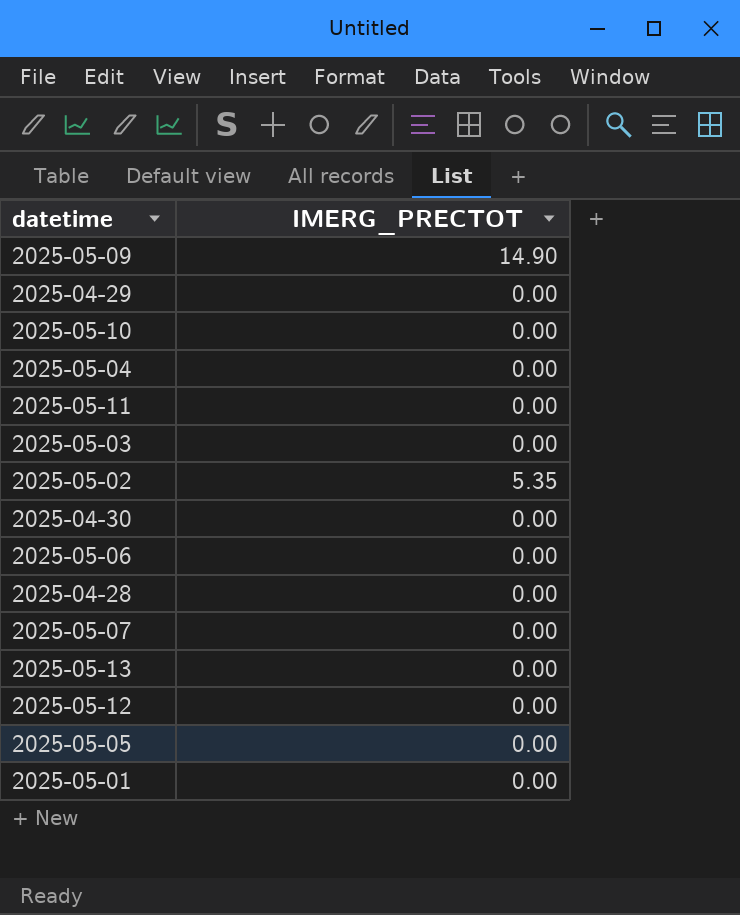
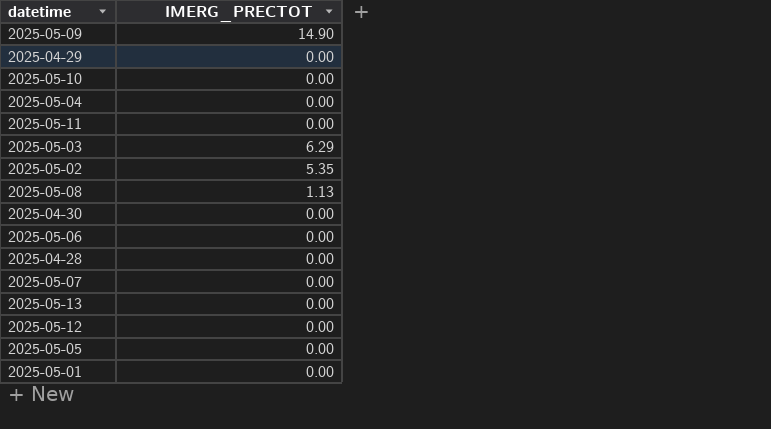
2025-05-03 | IMERG_PRECTOT: 0.00 -> 6.29
row 2025-05-08: none -> 1.13

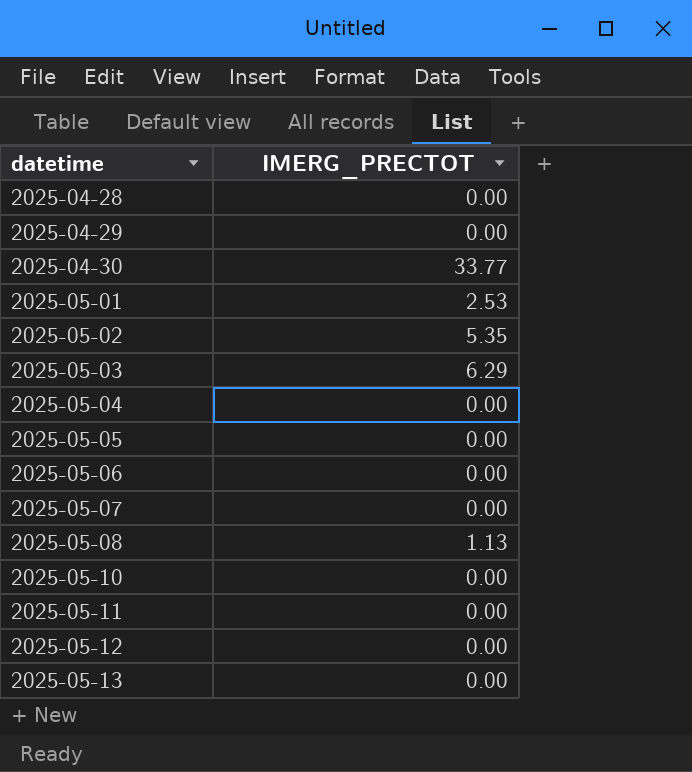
row order: none -> datetime ascending
row 2025-05-09: 14.90 -> none
2025-04-30 | IMERG_PRECTOT: 0.00 -> 33.77
2025-05-01 | IMERG_PRECTOT: 0.00 -> 2.53

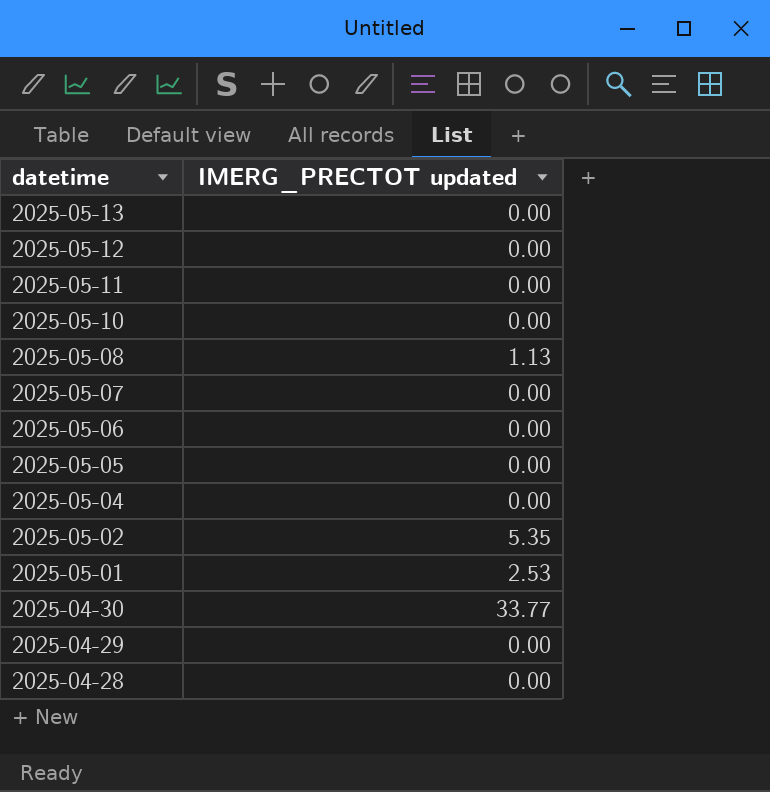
row order: datetime ascending -> datetime descending
column name: IMERG_PRECTOT -> IMERG_PRECTOT updated
row 2025-05-03: 6.29 -> none

